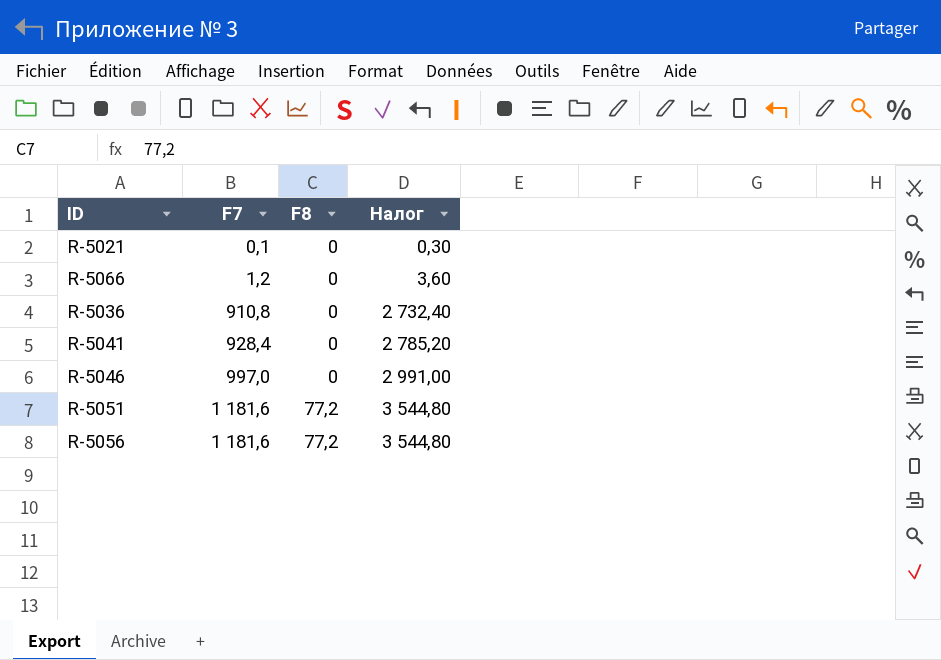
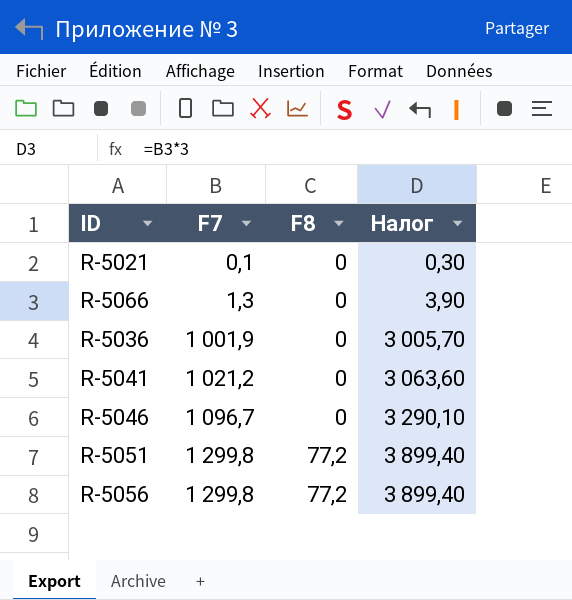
R-5066 | F7: 1,2 -> 1,3
R-5066 | Налог: 3,60 -> 3,90
R-5036 | F7: 910,8 -> 1 001,9
R-5036 | Налог: 2 732,40 -> 3 005,70
R-5041 | F7: 928,4 -> 1 021,2
R-5041 | Налог: 2 785,20 -> 3 063,60
R-5046 | F7: 997,0 -> 1 096,7
R-5046 | Налог: 2 991,00 -> 3 290,10
R-5051 | F7: 1 181,6 -> 1 299,8
R-5051 | Налог: 3 544,80 -> 3 899,40
R-5056 | F7: 1 181,6 -> 1 299,8
R-5056 | Налог: 3 544,80 -> 3 899,40

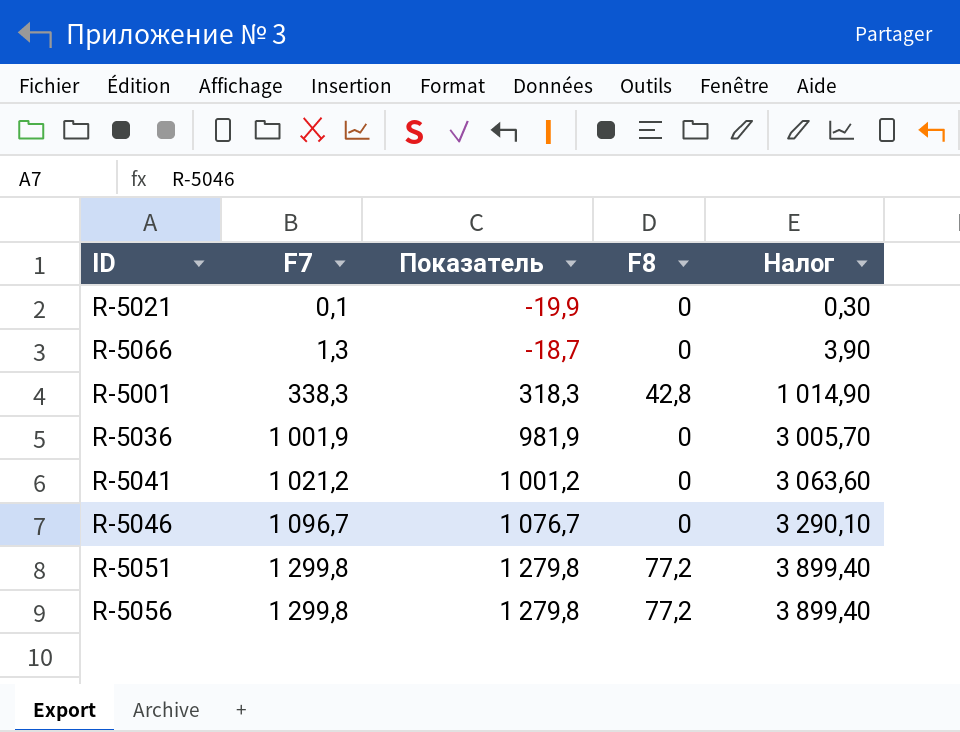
column Показатель | formula: none -> [F7] - 20
row R-5001: none -> 338,3 | 318,3 | 42,8 | 1 014,90

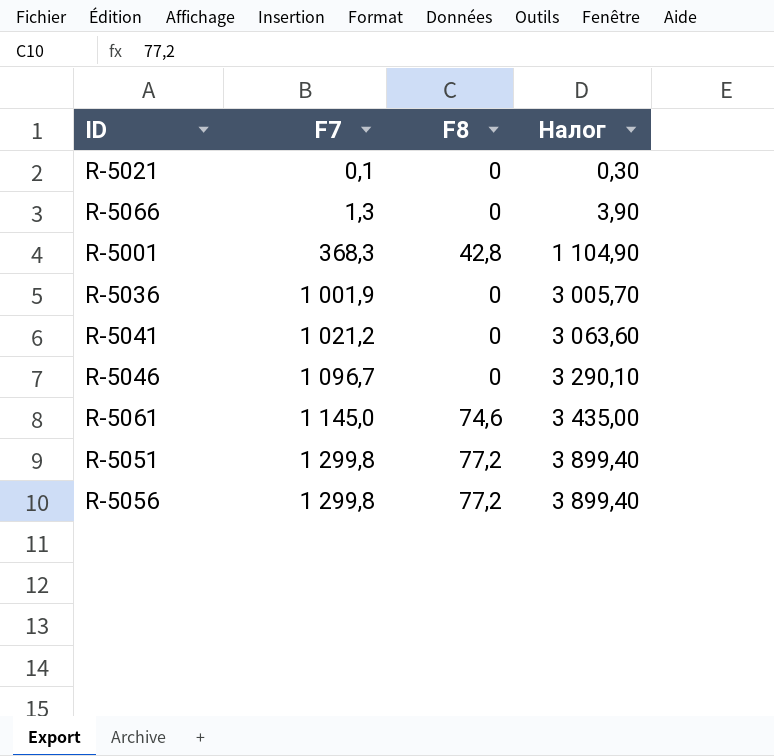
column Показатель | formula: [F7] - 20 -> none
R-5001 | F7: 338,3 -> 368,3
R-5001 | Налог: 1 014,90 -> 1 104,90
row R-5061: none -> 1 145,0 | 74,6 | 3 435,00

